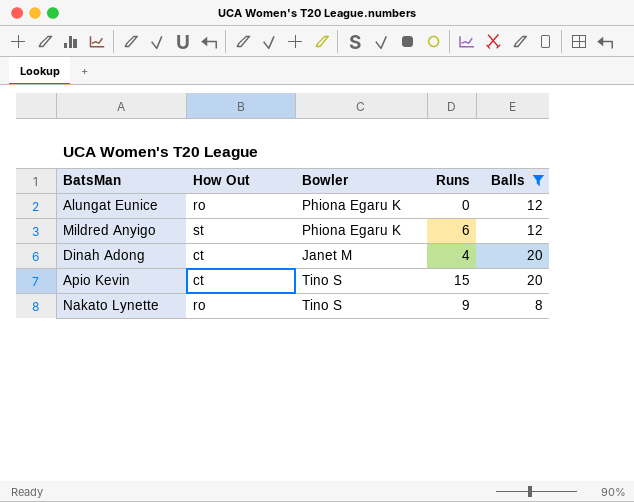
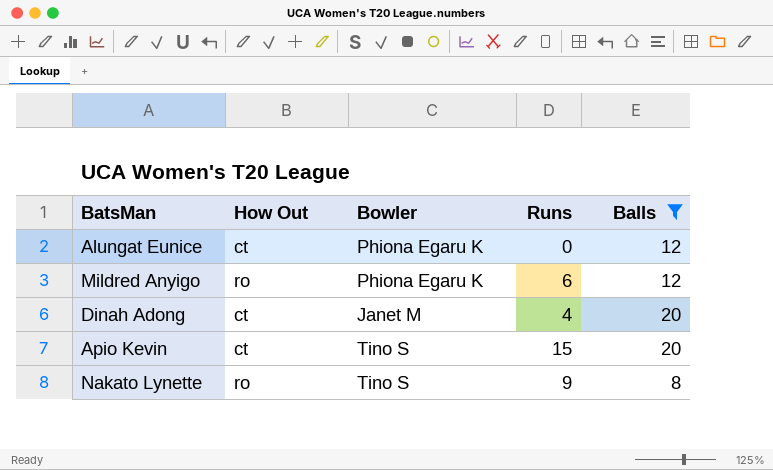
Alungat Eunice | How Out: ro -> ct
Mildred Anyigo | How Out: st -> ro

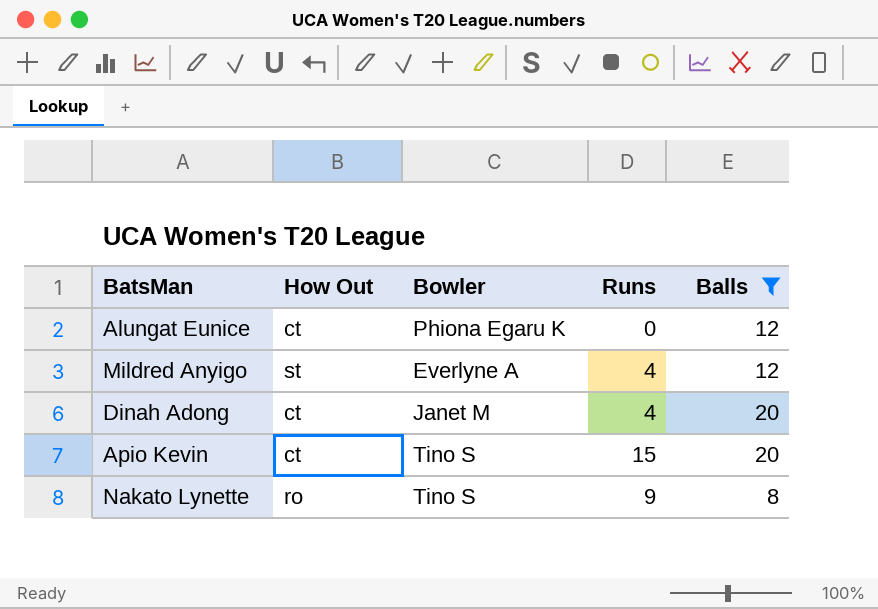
Mildred Anyigo | How Out: ro -> st
Mildred Anyigo | Bowler: Phiona Egaru K -> Everlyne A
Mildred Anyigo | Runs: 6 -> 4

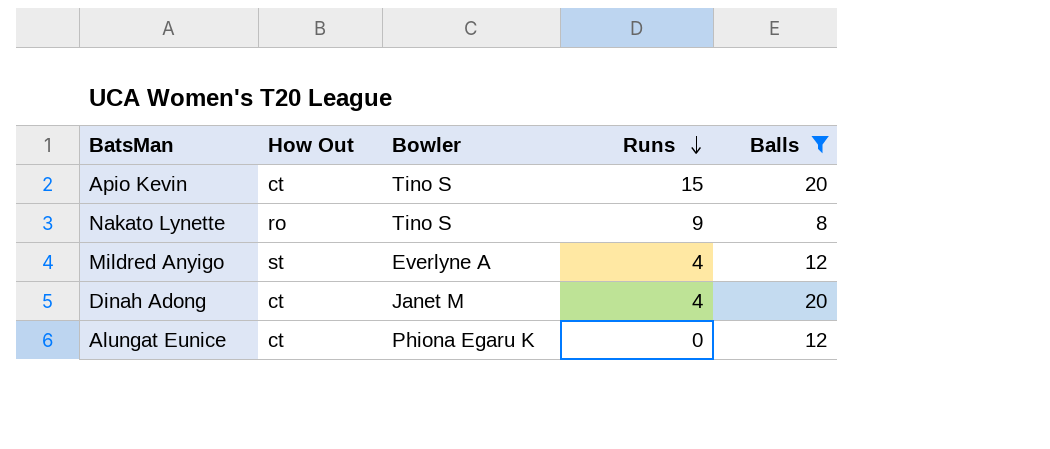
row order: none -> Runs descending

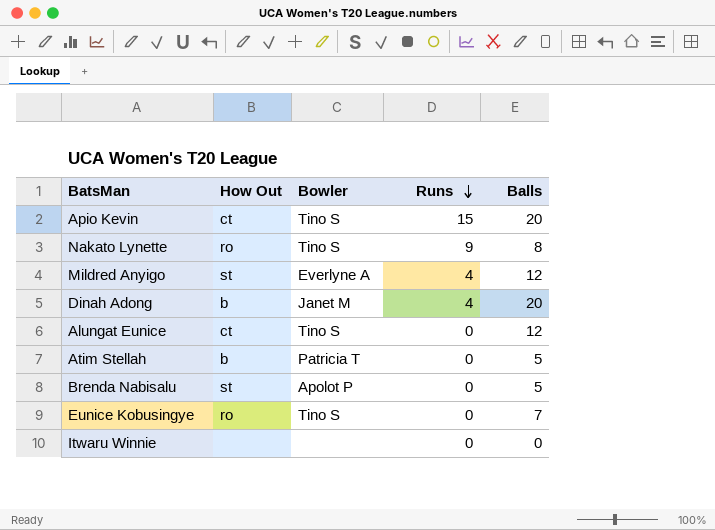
filter: Balls >= 8 -> none
Dinah Adong | How Out: ct -> b
Alungat Eunice | Bowler: Phiona Egaru K -> Tino S

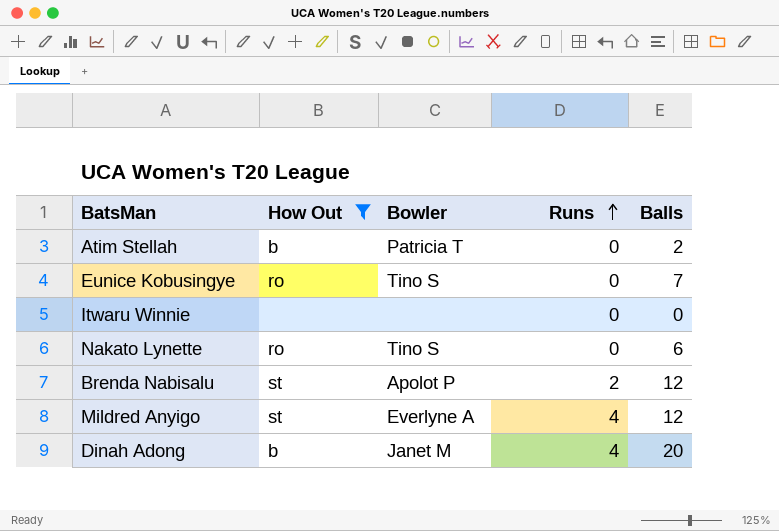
filter: none -> How Out != ct
row order: Runs descending -> Runs ascending
Atim Stellah | Balls: 5 -> 2
Nakato Lynette | Runs: 9 -> 0
Nakato Lynette | Balls: 8 -> 6
Brenda Nabisalu | Runs: 0 -> 2
Brenda Nabisalu | Balls: 5 -> 12

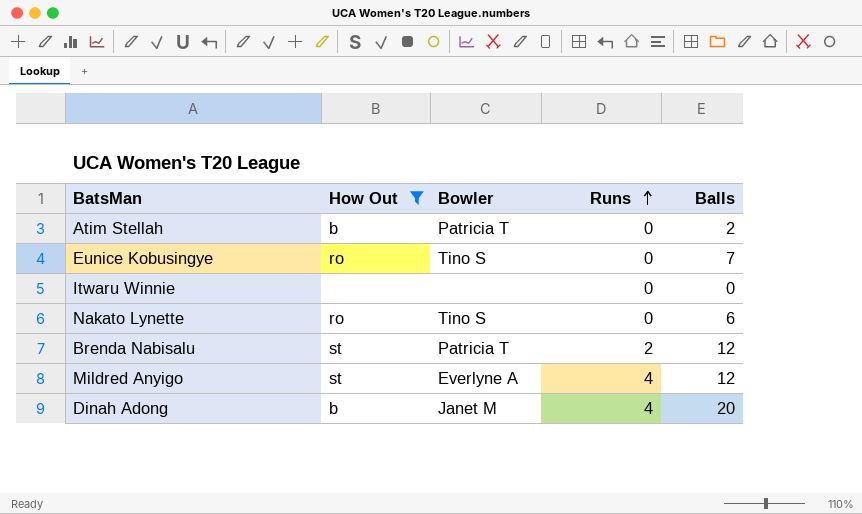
Brenda Nabisalu | Bowler: Apolot P -> Patricia T

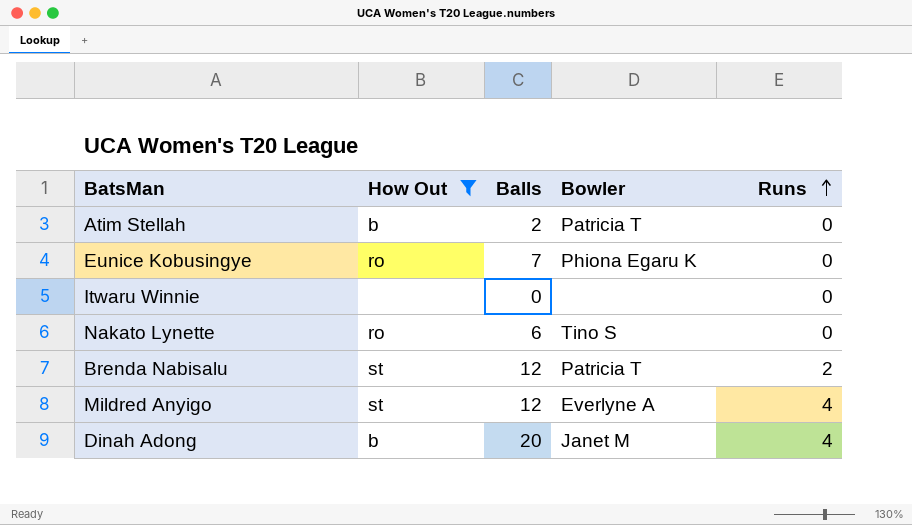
column Balls | position: 5 -> 3
Eunice Kobusingye | Bowler: Tino S -> Phiona Egaru K

